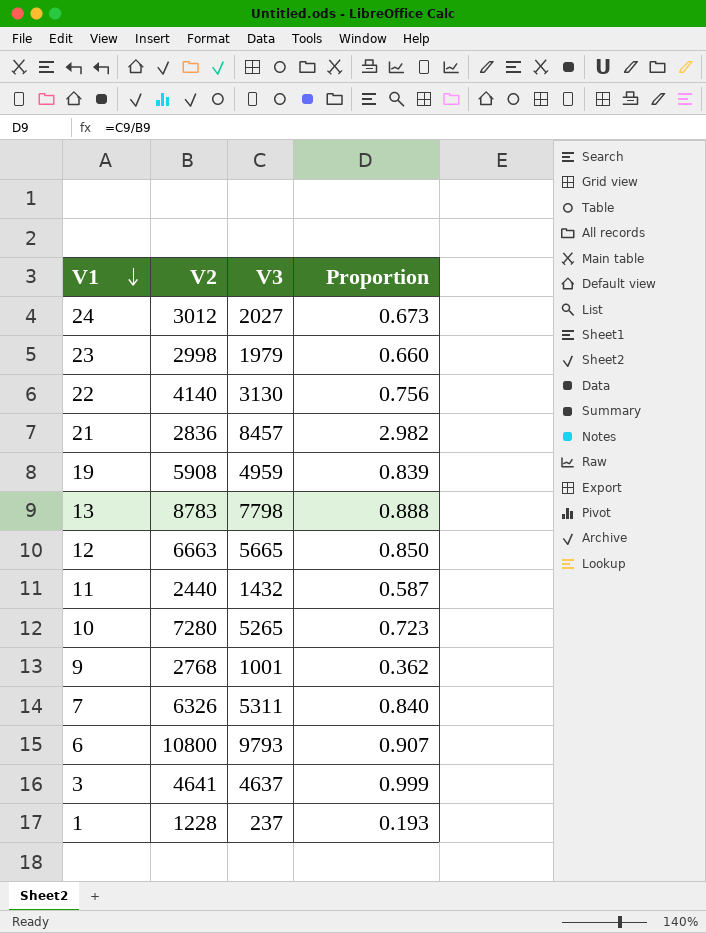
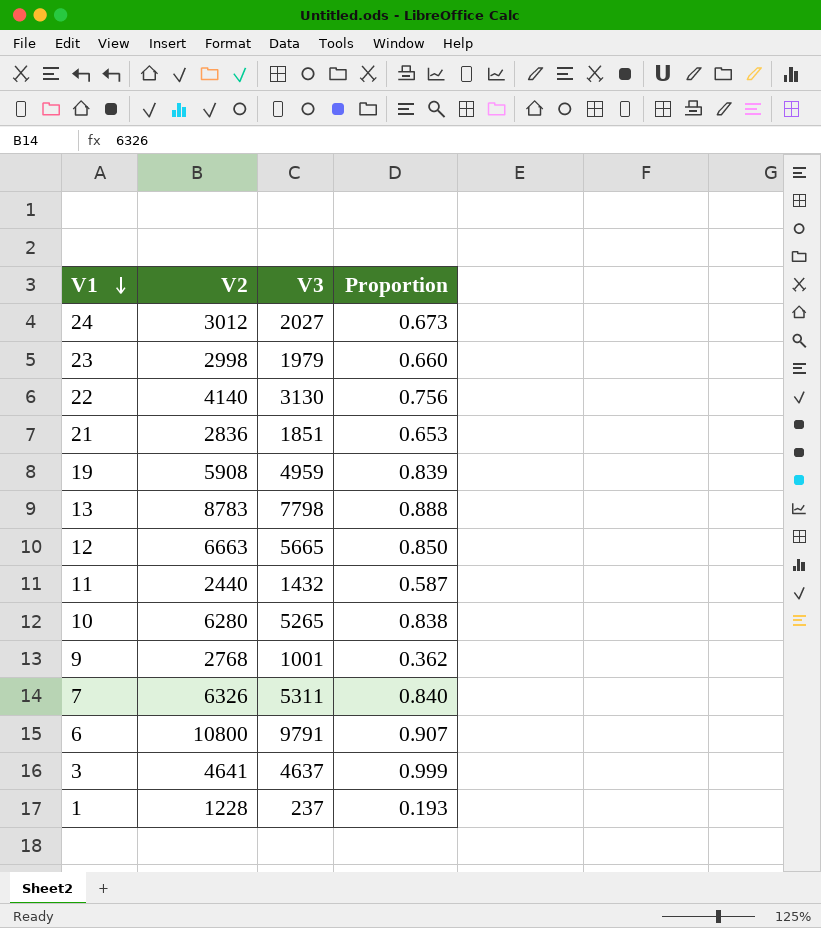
21 | V3: 8457 -> 1851
21 | Proportion: 2.982 -> 0.653
10 | V2: 7280 -> 6280
10 | Proportion: 0.723 -> 0.838
6 | V3: 9793 -> 9791

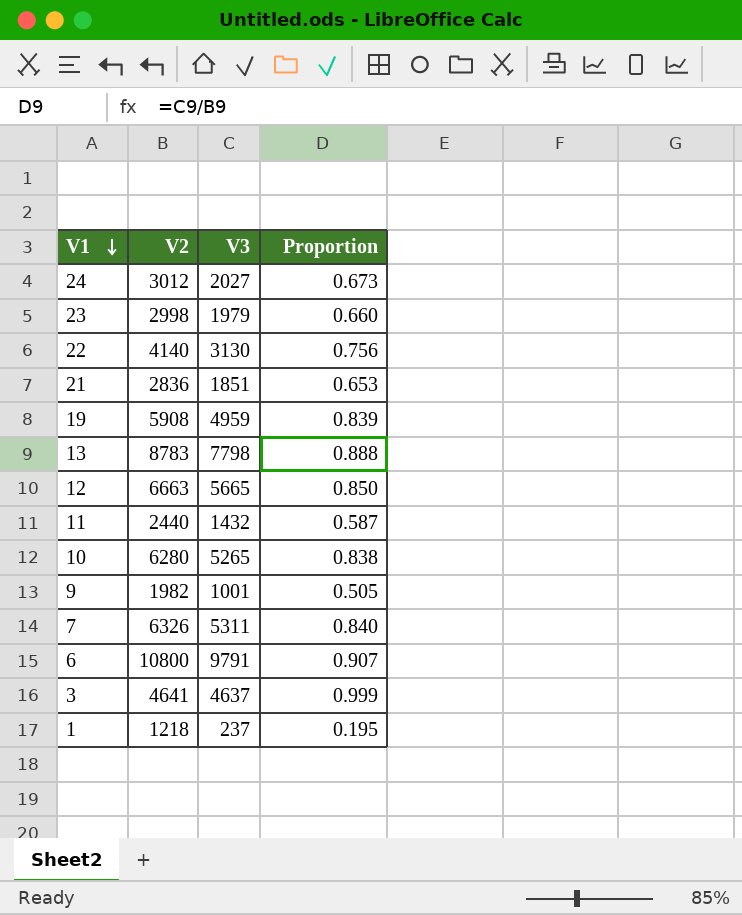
9 | V2: 2768 -> 1982
9 | Proportion: 0.362 -> 0.505
1 | V2: 1228 -> 1218
1 | Proportion: 0.193 -> 0.195

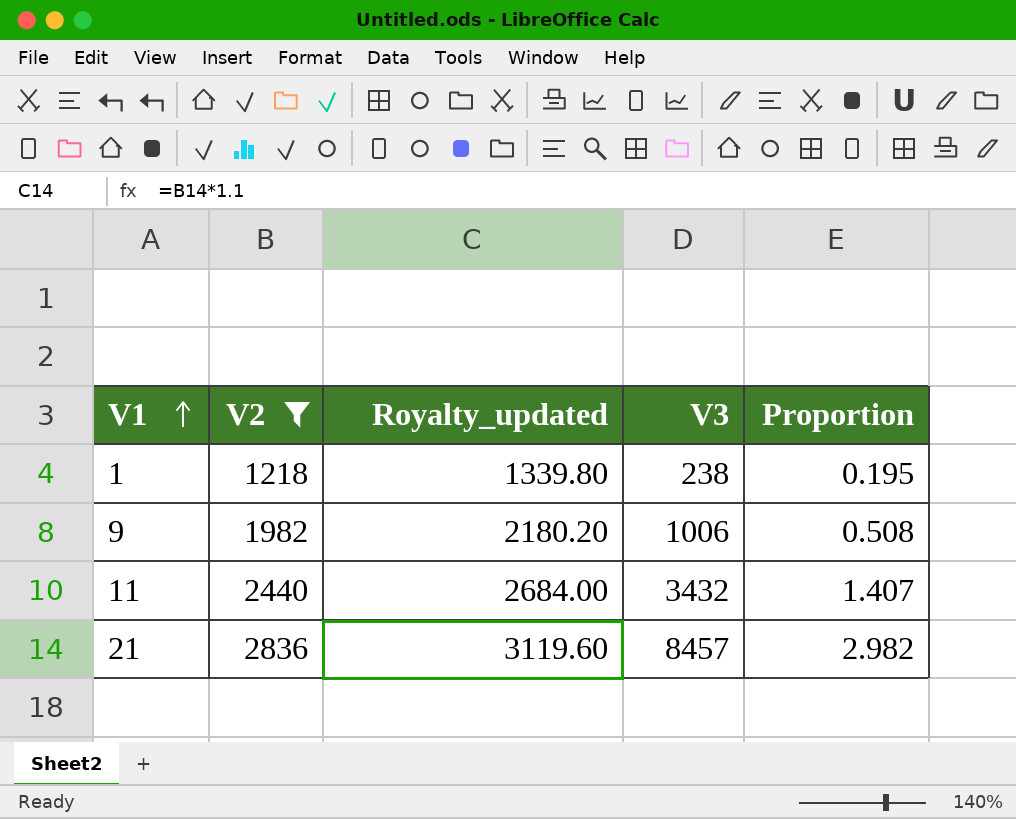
filter: none -> V2 <= 2836
row order: V1 descending -> V1 ascending
column Royalty_updated | formula: none -> [V2] * 1.1
1 | V3: 237 -> 238
9 | V3: 1001 -> 1006
9 | Proportion: 0.505 -> 0.508
11 | V3: 1432 -> 3432
11 | Proportion: 0.587 -> 1.407
21 | V3: 1851 -> 8457
21 | Proportion: 0.653 -> 2.982

